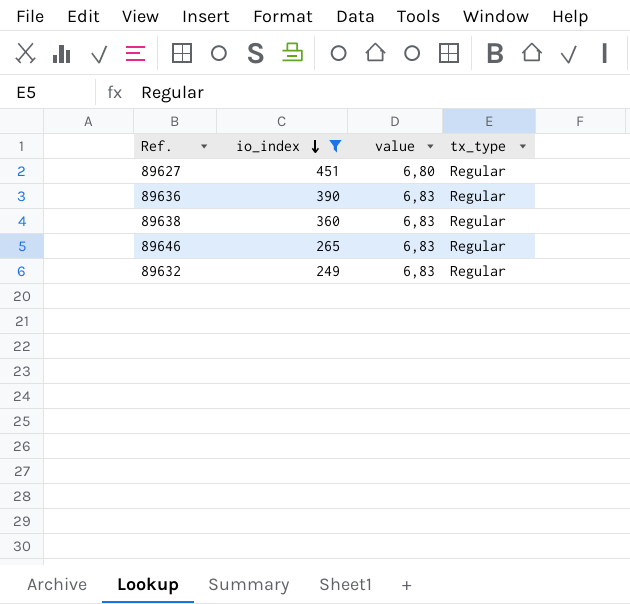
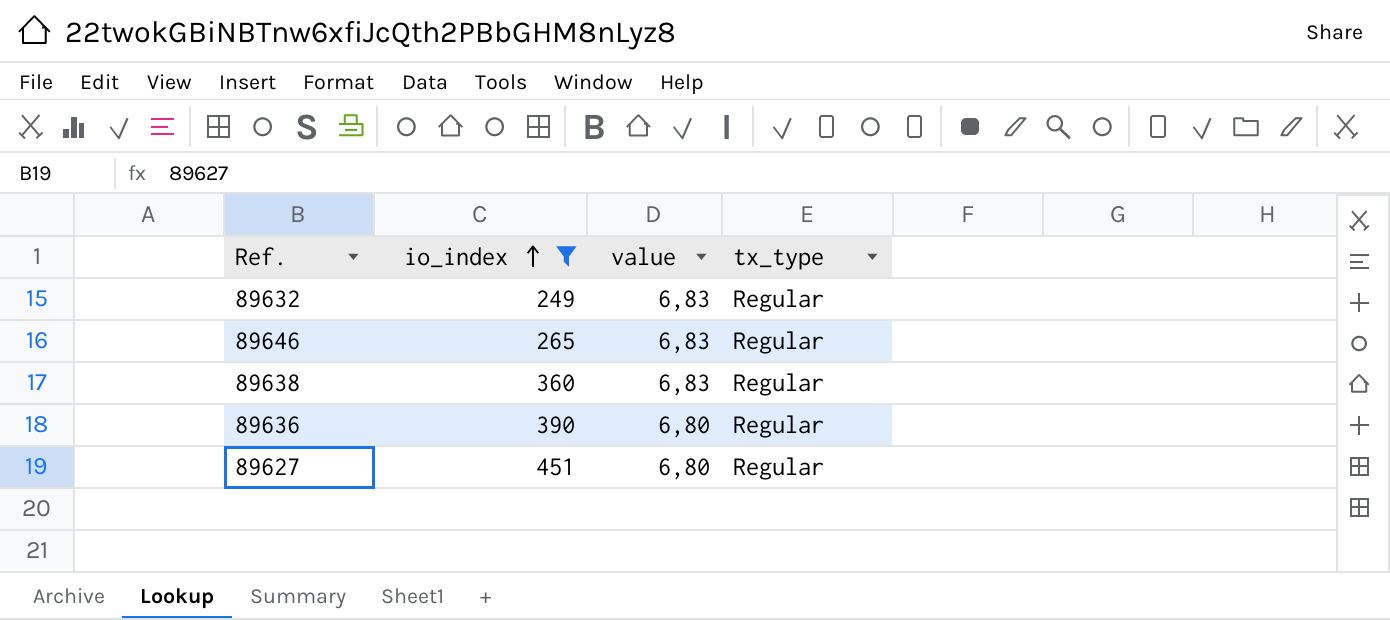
row order: io_index descending -> io_index ascending
89636 | value: 6,83 -> 6,80

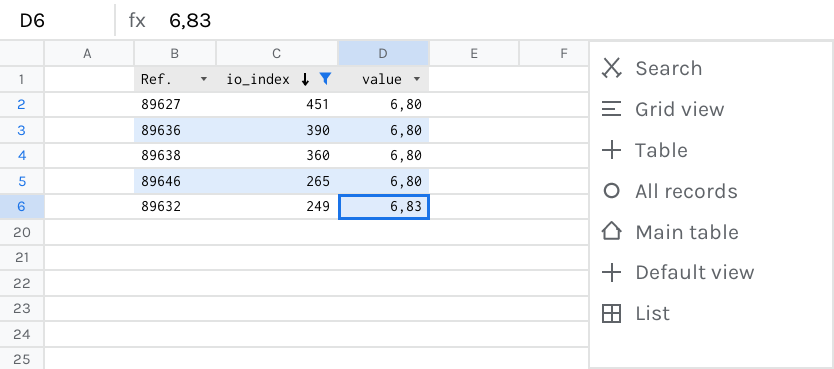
row order: io_index ascending -> io_index descending
column tx_type | position: 4 -> none
89638 | value: 6,83 -> 6,80
89646 | value: 6,83 -> 6,80

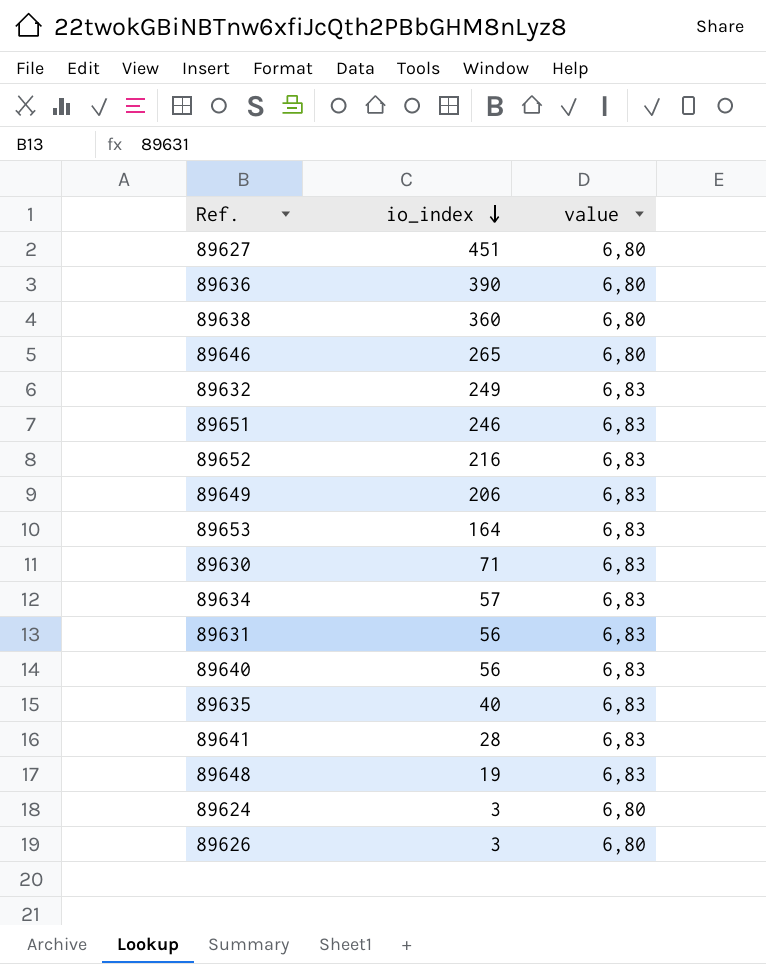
filter: io_index >= 249 -> none

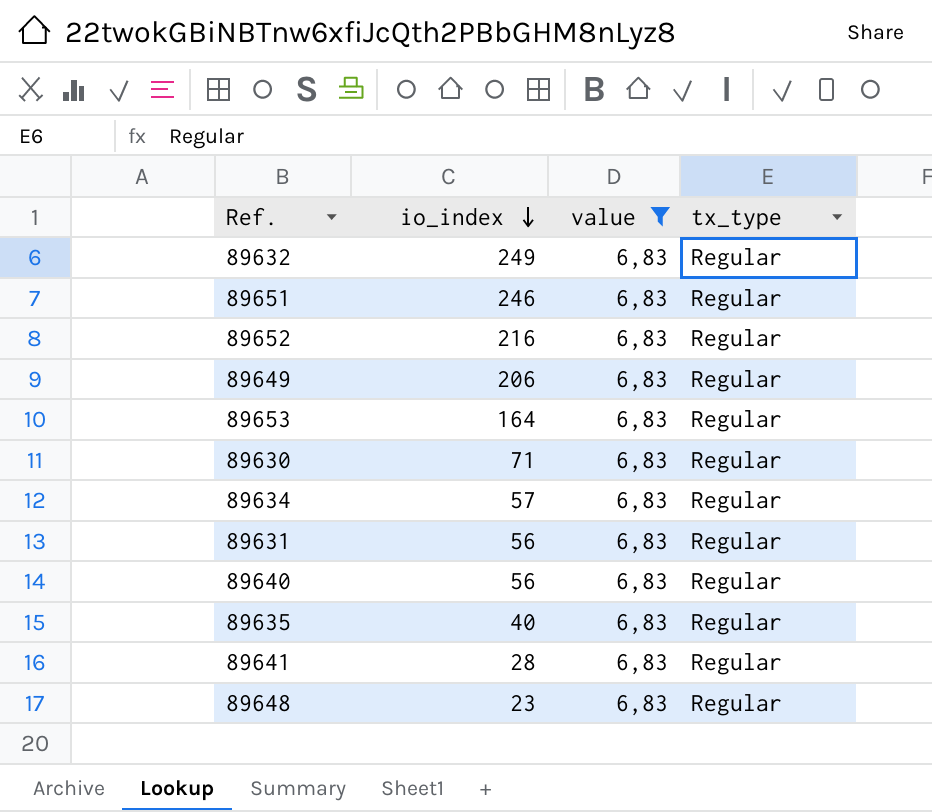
filter: none -> value = 6,83
column tx_type | position: none -> 4
89648 | io_index: 19 -> 23

